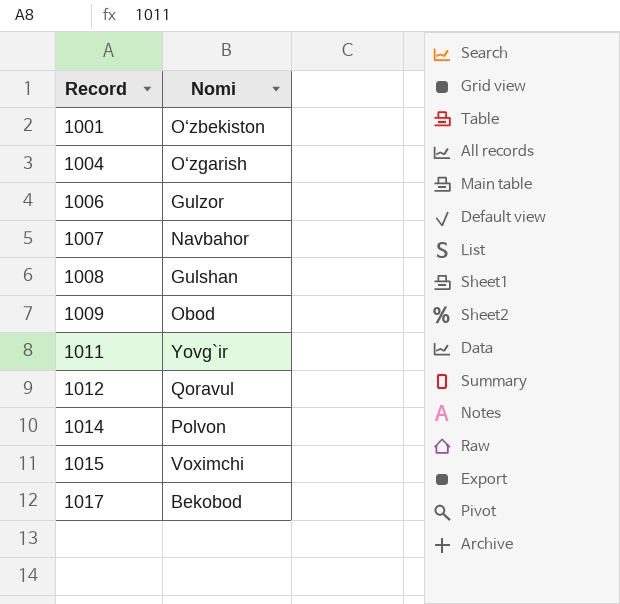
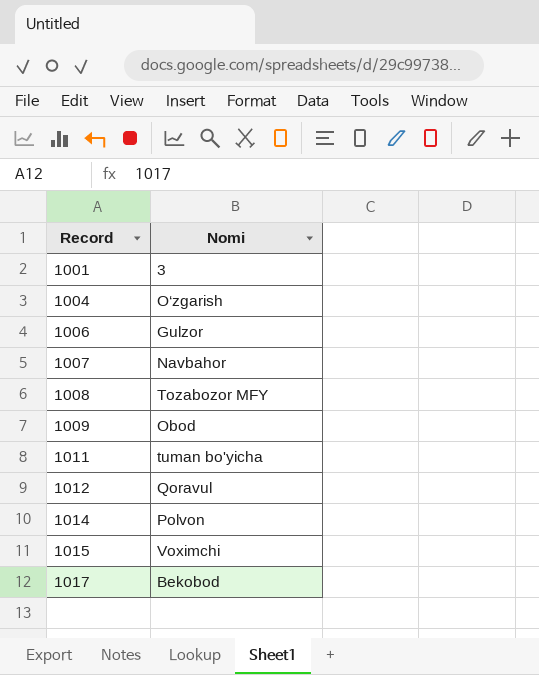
1001 | Nomi: O‘zbekiston -> 3
1008 | Nomi: Gulshan -> Tozabozor MFY
1011 | Nomi: Yovg`ir -> tuman bo'yicha

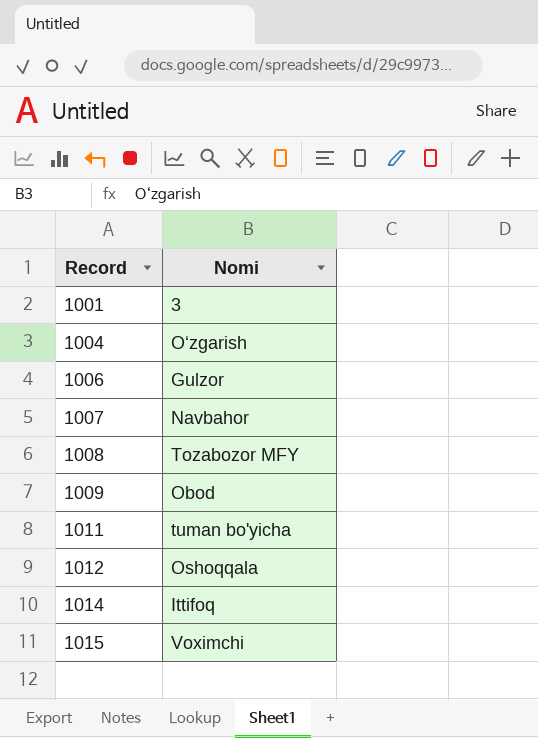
row 1017: Bekobod -> none
1012 | Nomi: Qoravul -> Oshoqqala
1014 | Nomi: Polvon -> Ittifoq

